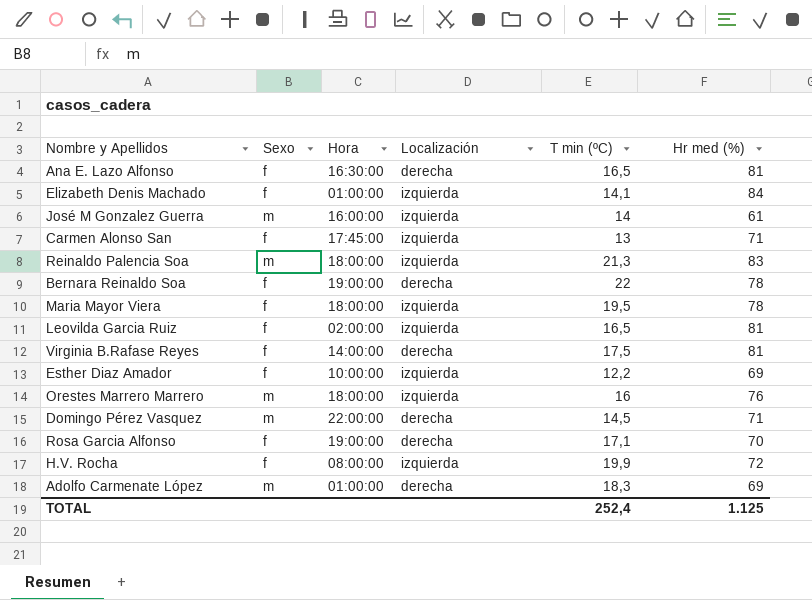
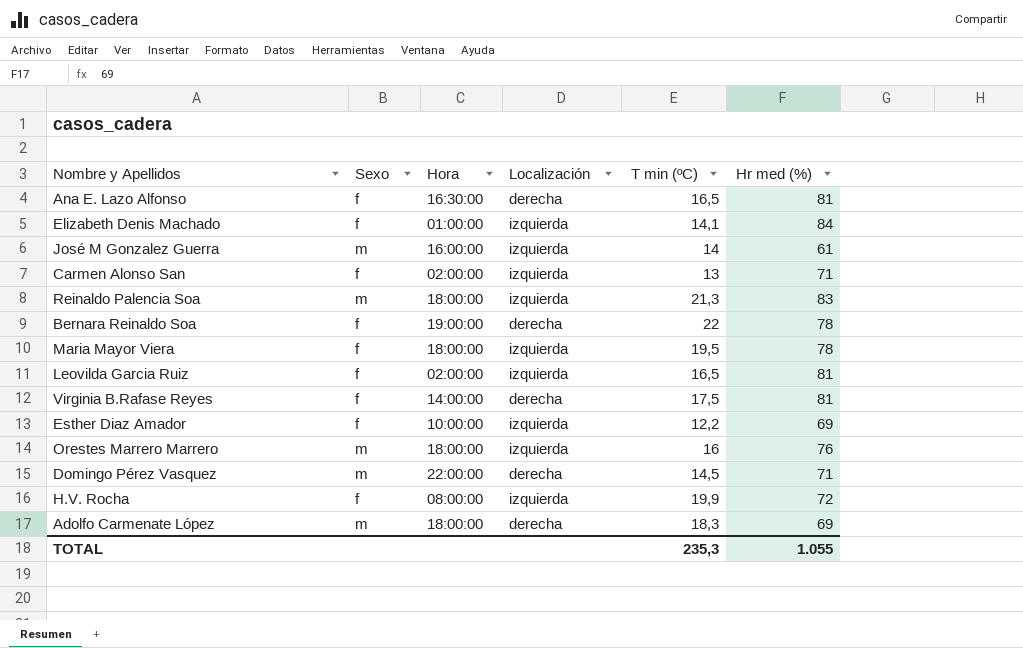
row Rosa Garcia Alfonso: f | 19:00:00 | derecha | 17,1 | 70 -> none
Carmen Alonso San | Hora: 17:45:00 -> 02:00:00
Adolfo Carmenate López | Hora: 01:00:00 -> 18:00:00
TOTAL | T min (ºC): 252,4 -> 235,3
TOTAL | Hr med (%): 1.125 -> 1.055

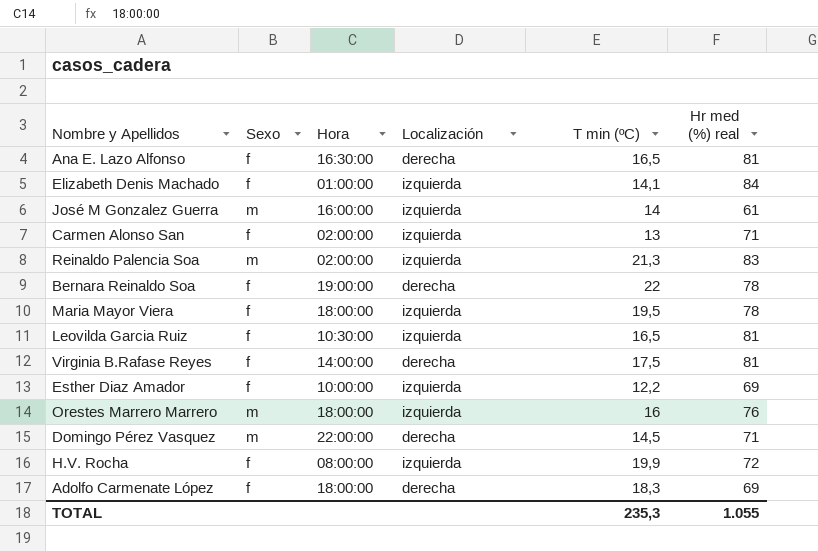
column name: Hr med (%) -> Hr med (%) real
Reinaldo Palencia Soa | Hora: 18:00:00 -> 02:00:00
Leovilda Garcia Ruiz | Hora: 02:00:00 -> 10:30:00
Adolfo Carmenate López | Sexo: m -> f

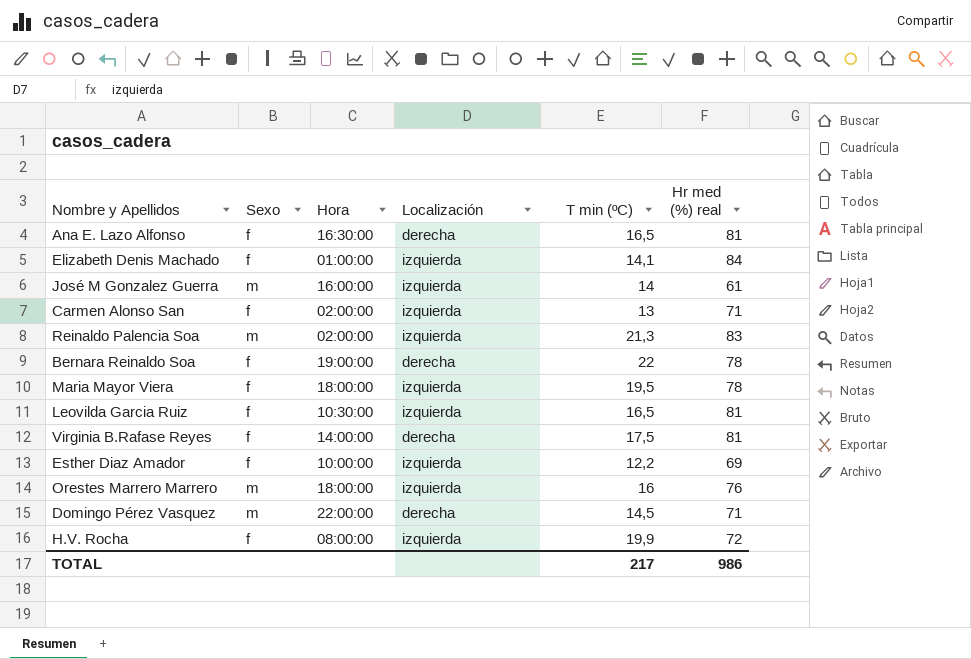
row Adolfo Carmenate López: f | 18:00:00 | derecha | 18,3 | 69 -> none
TOTAL | T min (ºC): 235,3 -> 217
TOTAL | Hr med (%) real: 1.055 -> 986

